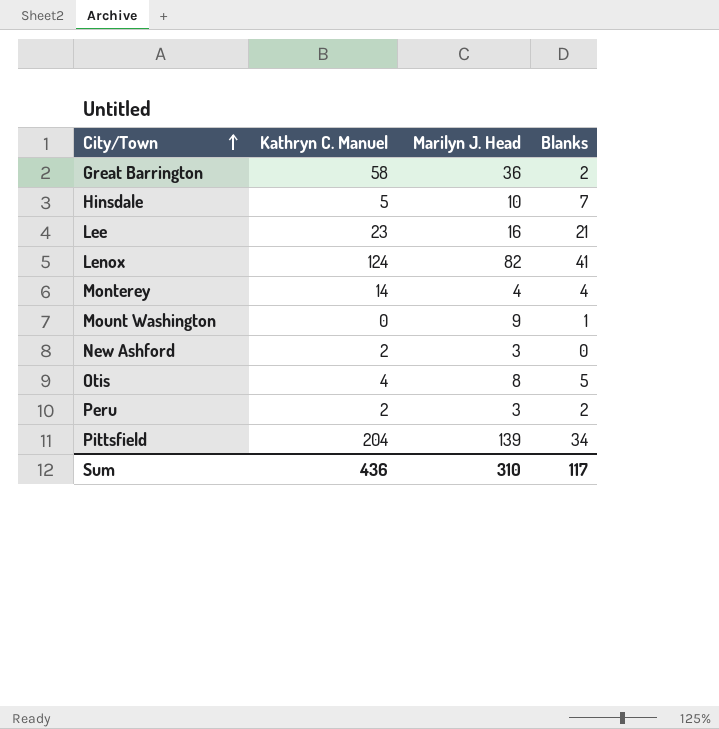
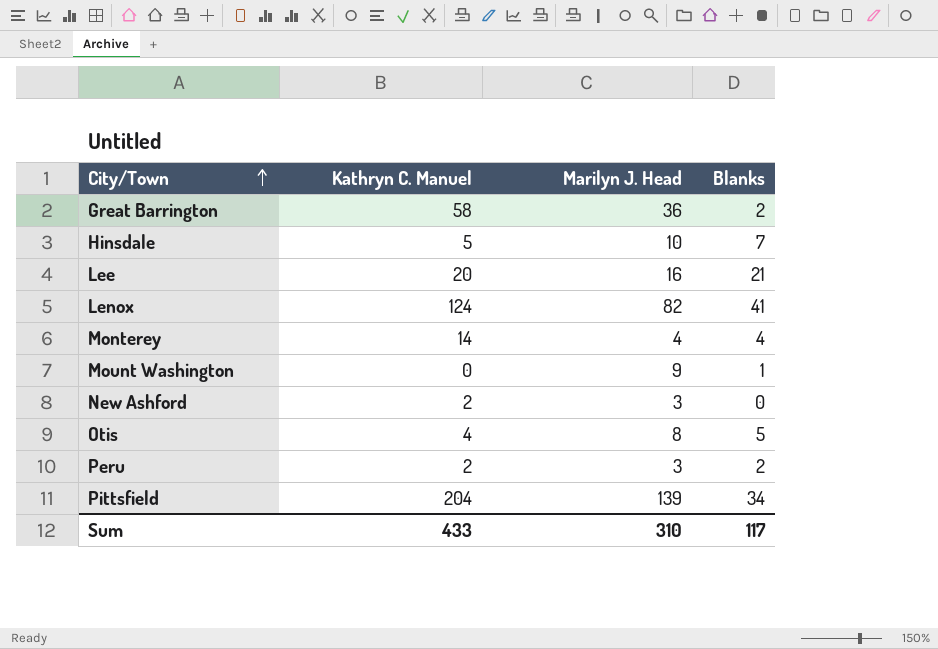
Lee | Kathryn C. Manuel: 23 -> 20
Sum | Kathryn C. Manuel: 436 -> 433

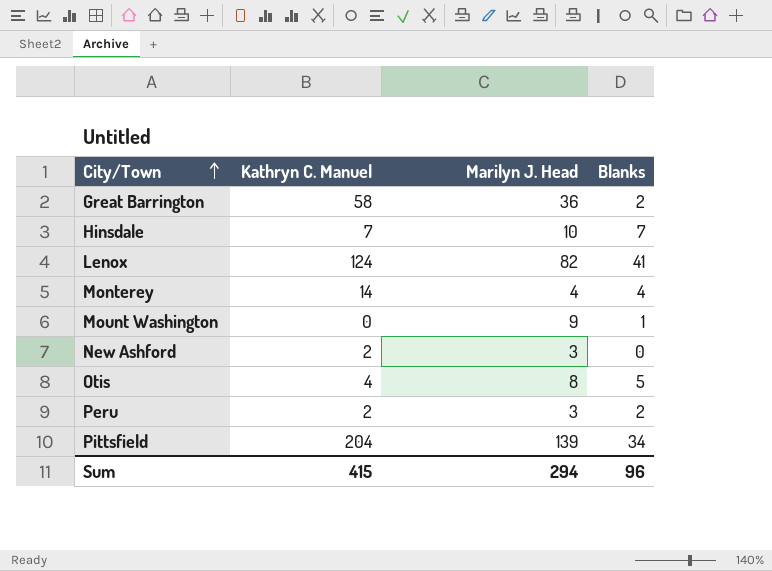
row Lee: 20 | 16 | 21 -> none
Hinsdale | Kathryn C. Manuel: 5 -> 7
Sum | Kathryn C. Manuel: 433 -> 415
Sum | Marilyn J. Head: 310 -> 294
Sum | Blanks: 117 -> 96

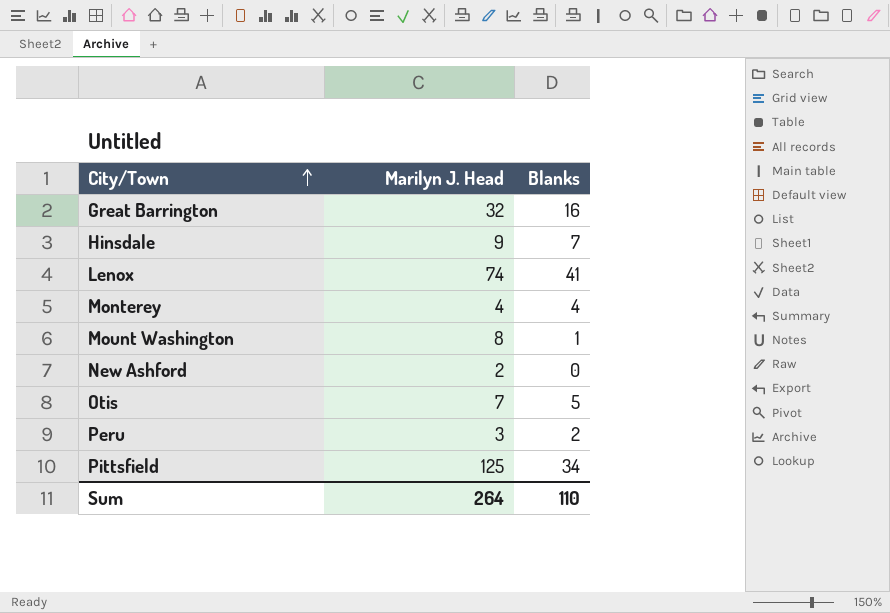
column Kathryn C. Manuel | position: 2 -> none
Great Barrington | Marilyn J. Head: 36 -> 32
Great Barrington | Blanks: 2 -> 16
Hinsdale | Marilyn J. Head: 10 -> 9
Lenox | Marilyn J. Head: 82 -> 74
Mount Washington | Marilyn J. Head: 9 -> 8
New Ashford | Marilyn J. Head: 3 -> 2
Otis | Marilyn J. Head: 8 -> 7
Pittsfield | Marilyn J. Head: 139 -> 125
Sum | Marilyn J. Head: 294 -> 264
Sum | Blanks: 96 -> 110

